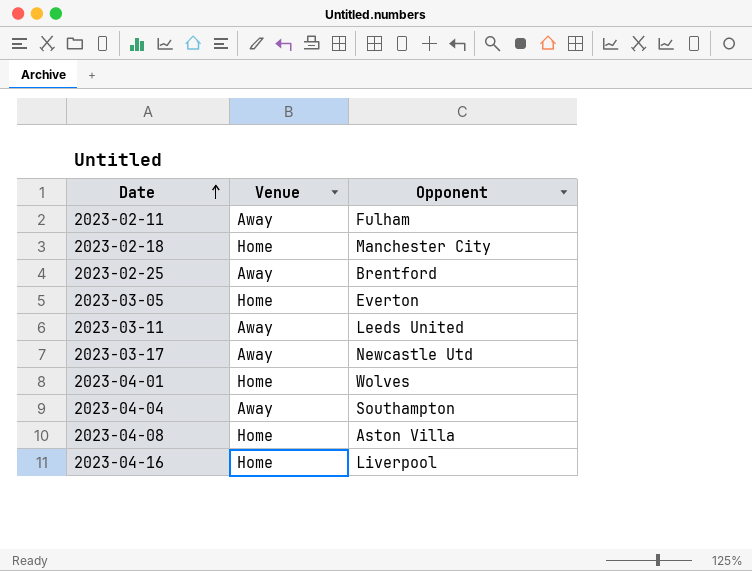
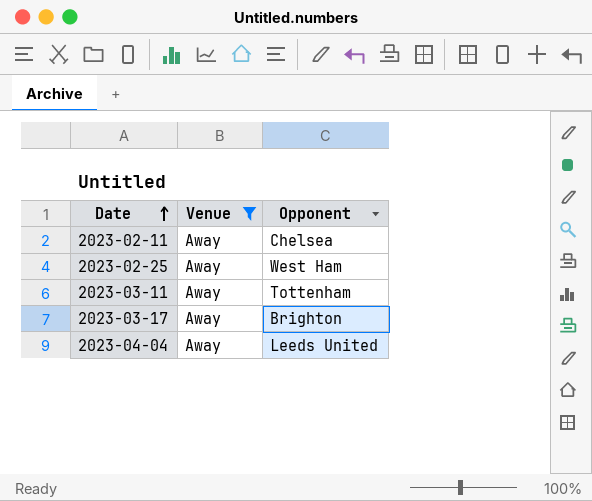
filter: none -> Venue = Away
2023-02-11 | Opponent: Fulham -> Chelsea
2023-02-25 | Opponent: Brentford -> West Ham
2023-03-11 | Opponent: Leeds United -> Tottenham
2023-03-17 | Opponent: Newcastle Utd -> Brighton
2023-04-04 | Opponent: Southampton -> Leeds United

